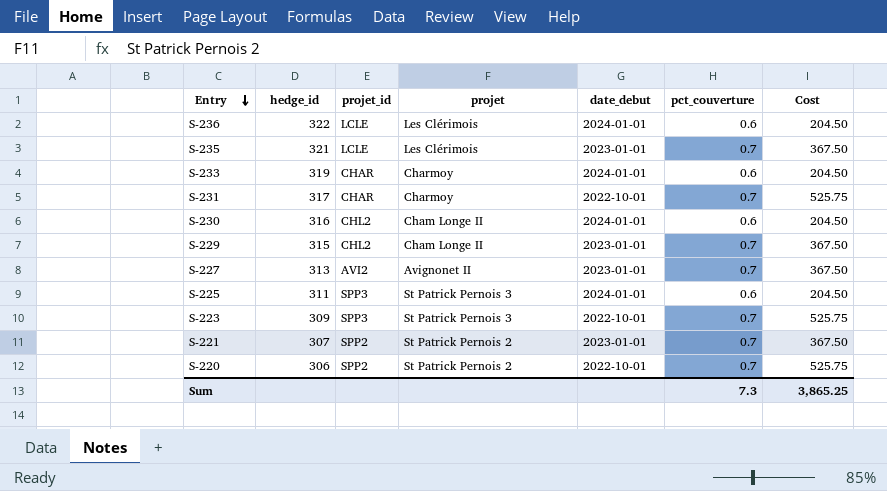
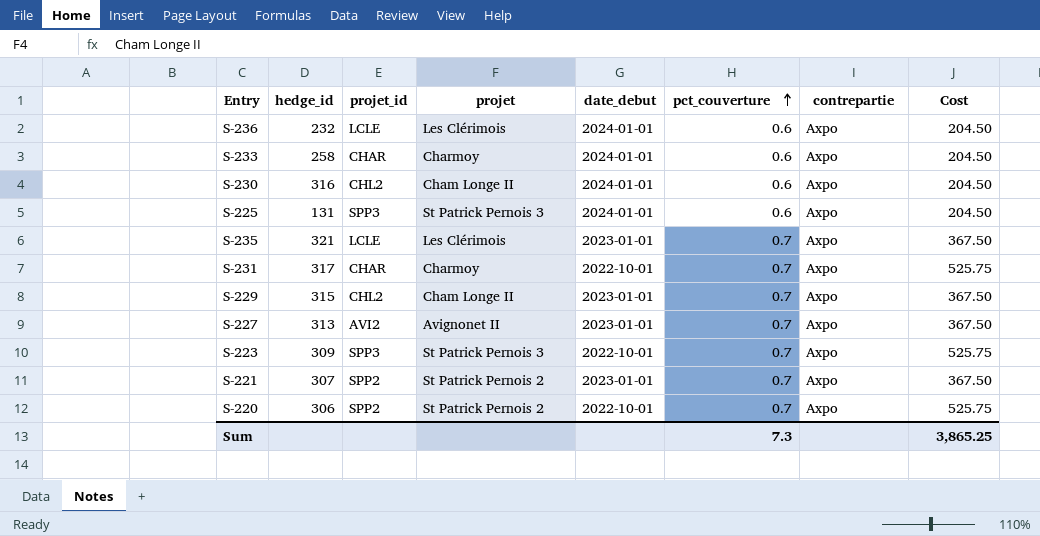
row order: Entry descending -> pct_couverture ascending
column contrepartie | position: none -> 7
S-236 | hedge_id: 322 -> 232
S-233 | hedge_id: 319 -> 258
S-225 | hedge_id: 311 -> 131

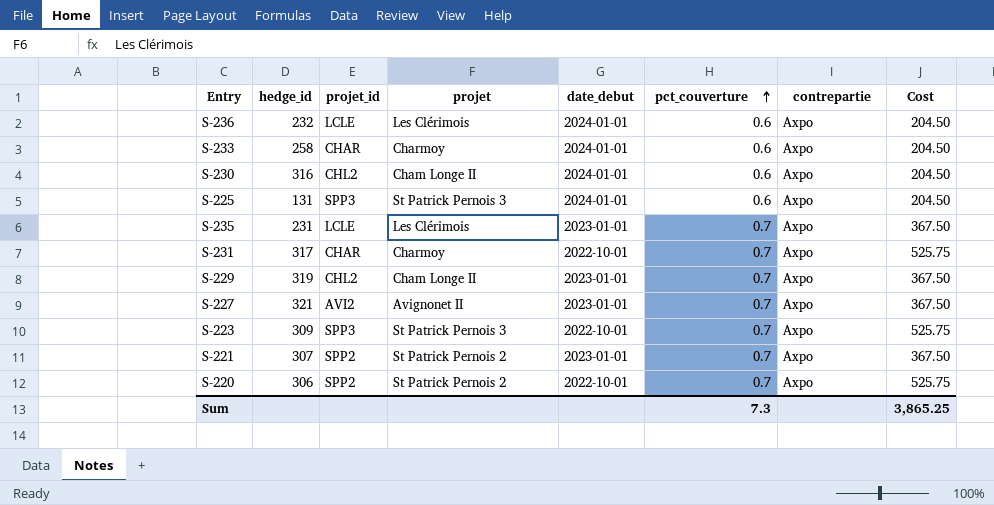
S-235 | hedge_id: 321 -> 231
S-229 | hedge_id: 315 -> 319
S-227 | hedge_id: 313 -> 321

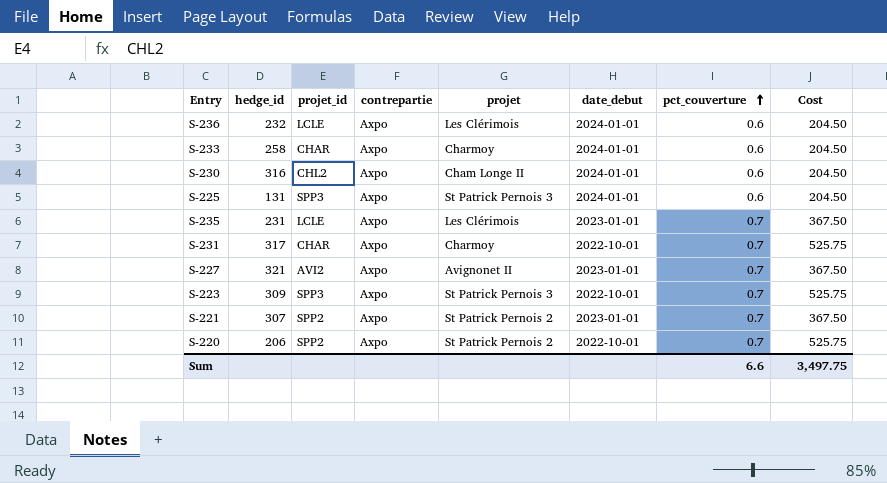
column contrepartie | position: 7 -> 4
row S-229: 319 | CHL2 | Cham Longe II | 2023-01-01 | 0.7 | Axpo | 367.50 -> none
S-220 | hedge_id: 306 -> 206
Sum | pct_couverture: 7.3 -> 6.6
Sum | Cost: 3,865.25 -> 3,497.75

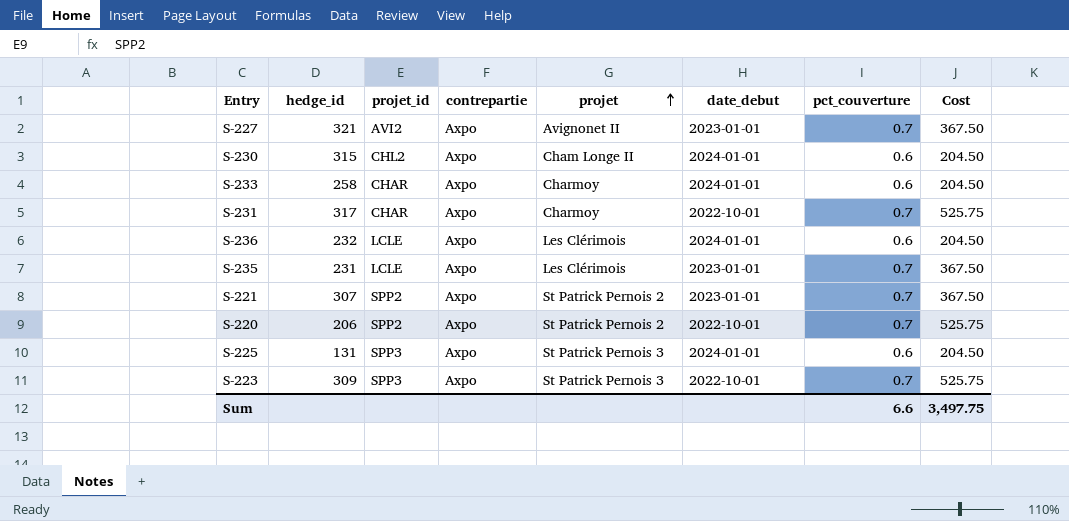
row order: pct_couverture ascending -> projet ascending
S-230 | hedge_id: 316 -> 315

